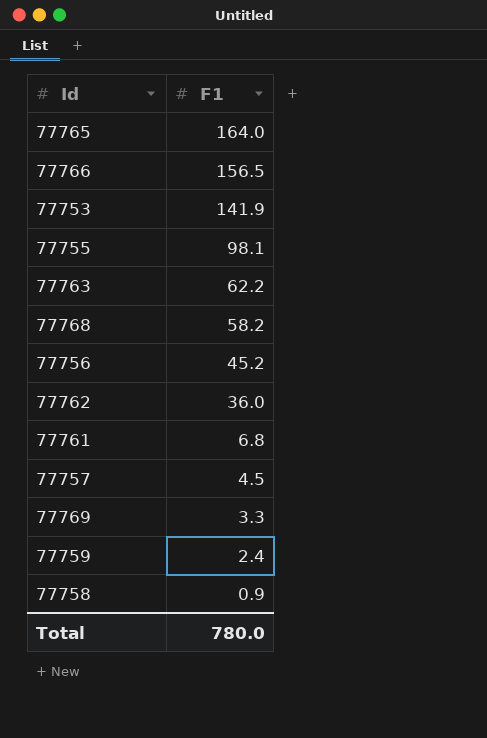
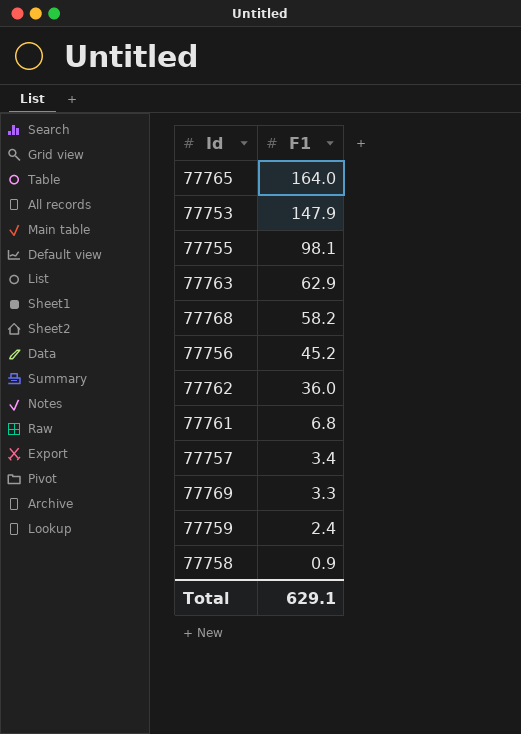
row 77766: 156.5 -> none
77753 | F1: 141.9 -> 147.9
77763 | F1: 62.2 -> 62.9
77757 | F1: 4.5 -> 3.4
Total | F1: 780.0 -> 629.1

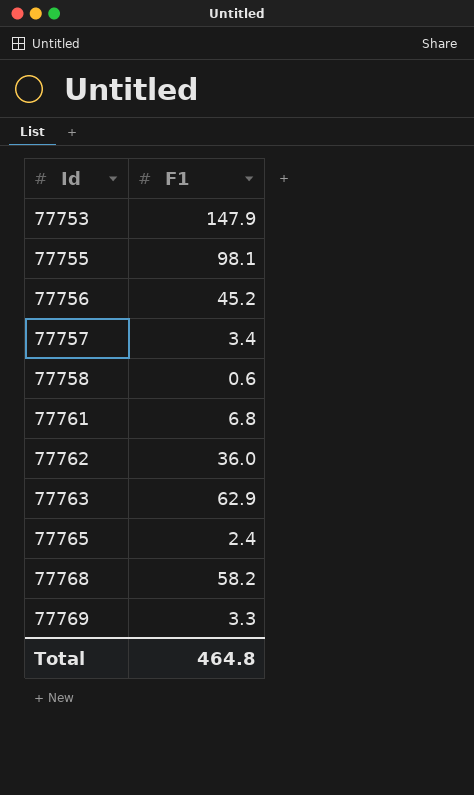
row order: F1 descending -> Id ascending
row 77759: 2.4 -> none
77758 | F1: 0.9 -> 0.6
77765 | F1: 164.0 -> 2.4
Total | F1: 629.1 -> 464.8

